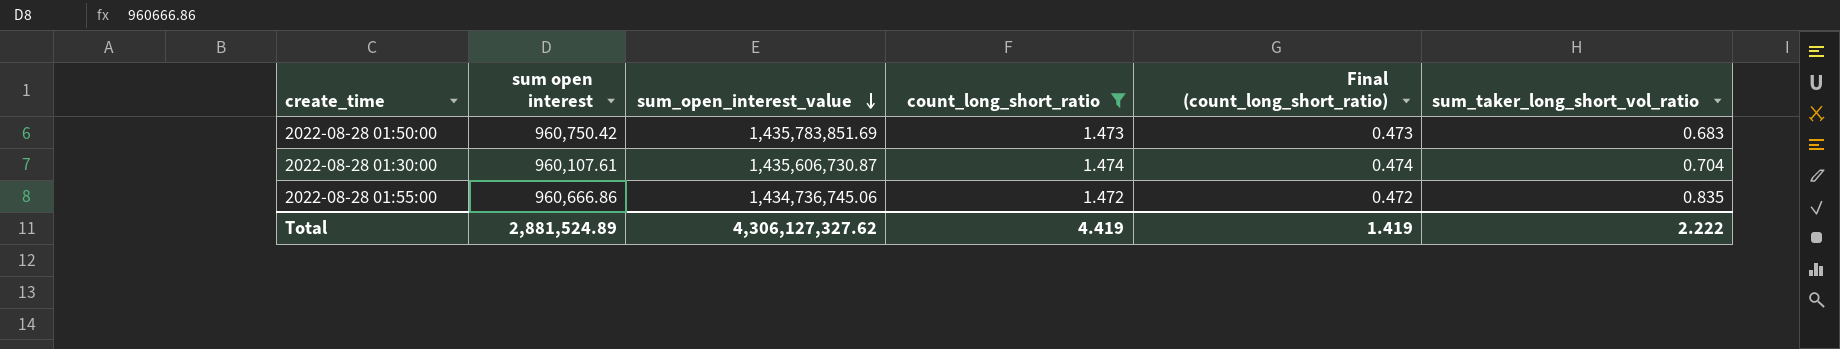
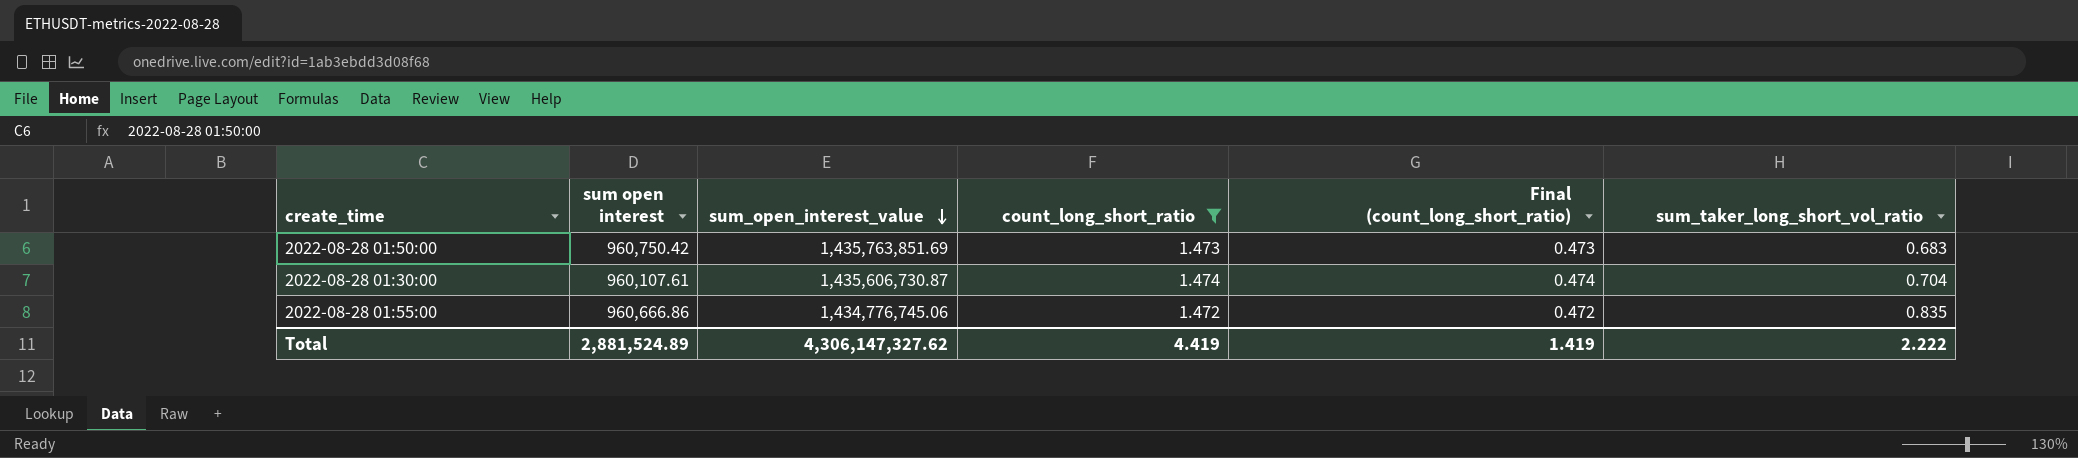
2022-08-28 01:50:00 | sum_open_interest_value: 1,435,783,851.69 -> 1,435,763,851.69
2022-08-28 01:55:00 | sum_open_interest_value: 1,434,736,745.06 -> 1,434,776,745.06
Total | sum_open_interest_value: 4,306,127,327.62 -> 4,306,147,327.62

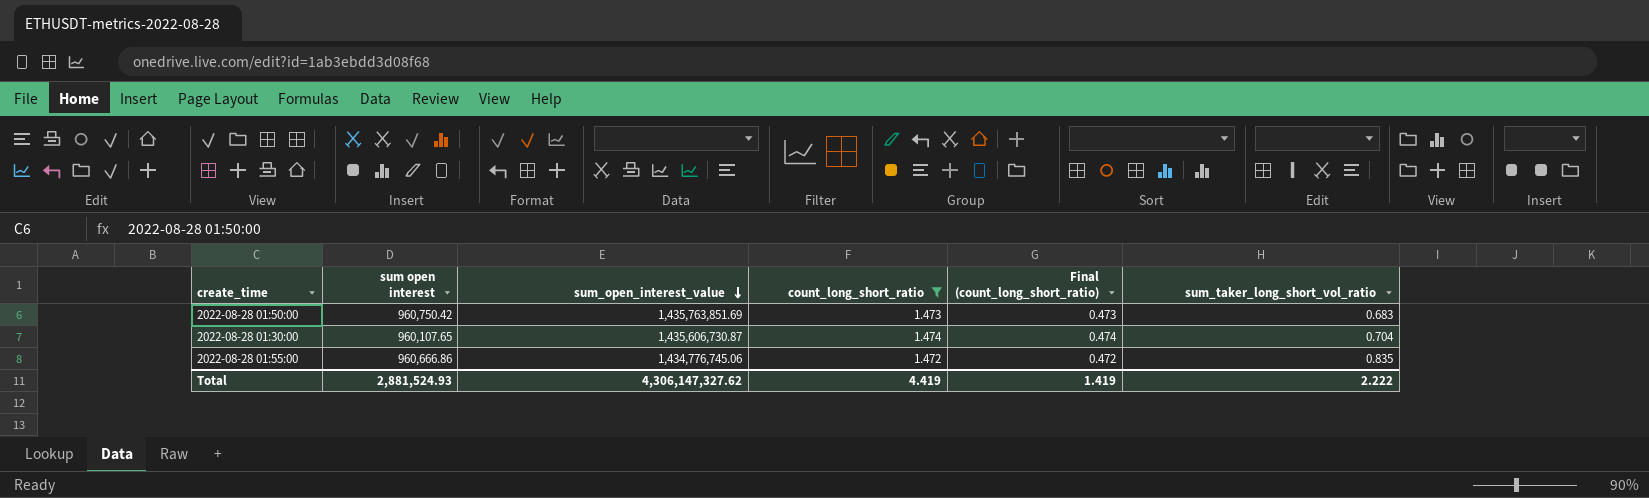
2022-08-28 01:30:00 | sum open interest: 960,107.61 -> 960,107.65
Total | sum open interest: 2,881,524.89 -> 2,881,524.93

